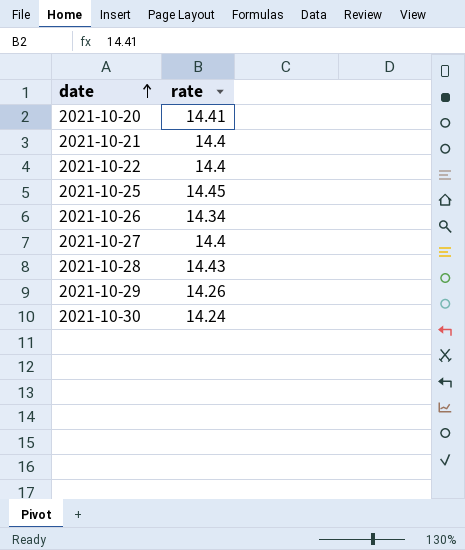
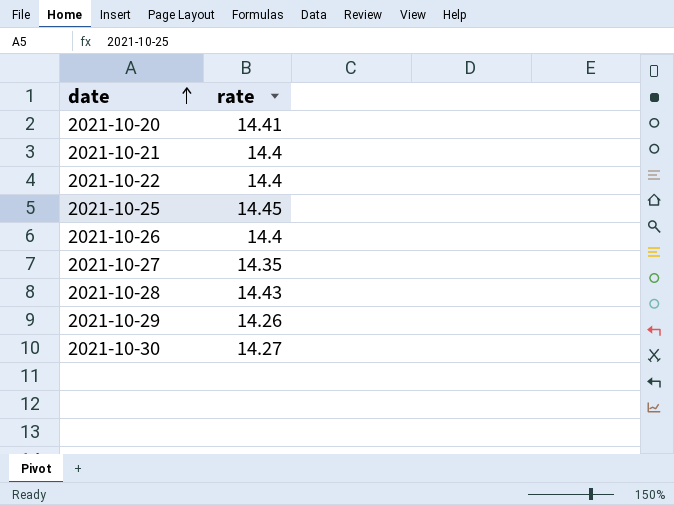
2021-10-26 | rate: 14.34 -> 14.4
2021-10-27 | rate: 14.4 -> 14.35
2021-10-30 | rate: 14.24 -> 14.27

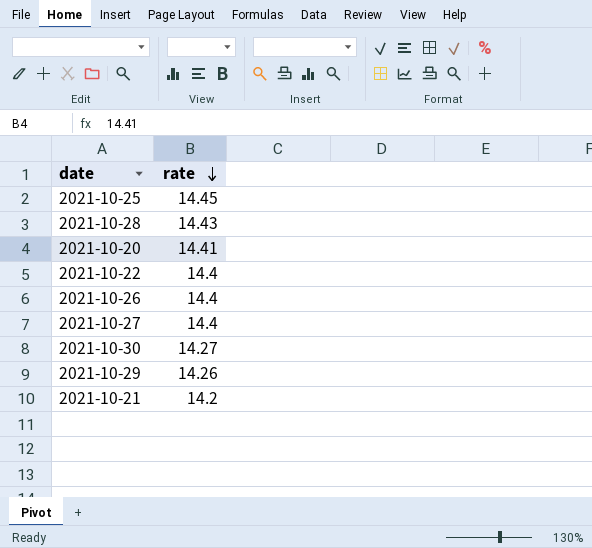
row order: date ascending -> rate descending
2021-10-27 | rate: 14.35 -> 14.4
2021-10-21 | rate: 14.4 -> 14.2

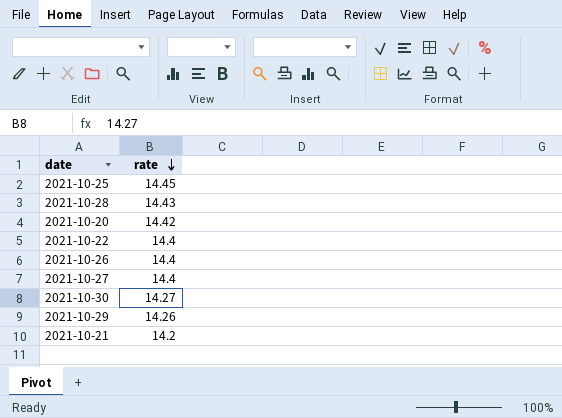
2021-10-20 | rate: 14.41 -> 14.42

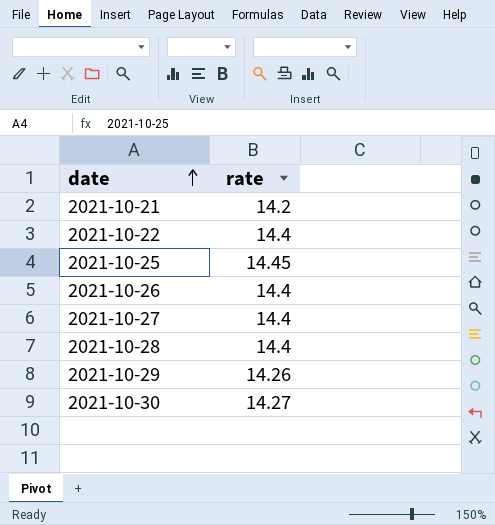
row order: rate descending -> date ascending
row 2021-10-20: 14.42 -> none
2021-10-28 | rate: 14.43 -> 14.4

